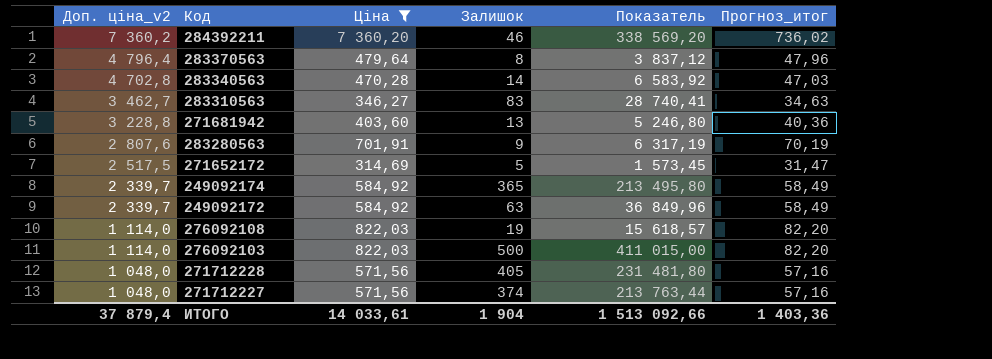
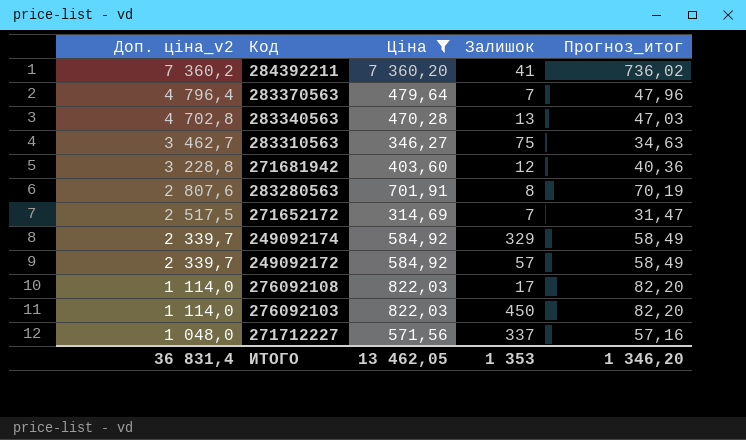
column Показатель | formula: [Ціна] * [Залишок] -> none
row 271712228: 1 048,0 | 571,56 | 405 | 231 481,80 | 57,16 -> none
284392211 | Залишок: 46 -> 41
283370563 | Залишок: 8 -> 7
283340563 | Залишок: 14 -> 13
283310563 | Залишок: 83 -> 75
271681942 | Залишок: 13 -> 12
283280563 | Залишок: 9 -> 8
271652172 | Залишок: 5 -> 7
249092174 | Залишок: 365 -> 329
249092172 | Залишок: 63 -> 57
276092108 | Залишок: 19 -> 17
276092103 | Залишок: 500 -> 450
271712227 | Залишок: 374 -> 337
ИТОГО | Доп. ціна_v2: 37 879,4 -> 36 831,4
ИТОГО | Ціна: 14 033,61 -> 13 462,05
ИТОГО | Залишок: 1 904 -> 1 353
ИТОГО | Прогноз_итог: 1 403,36 -> 1 346,20

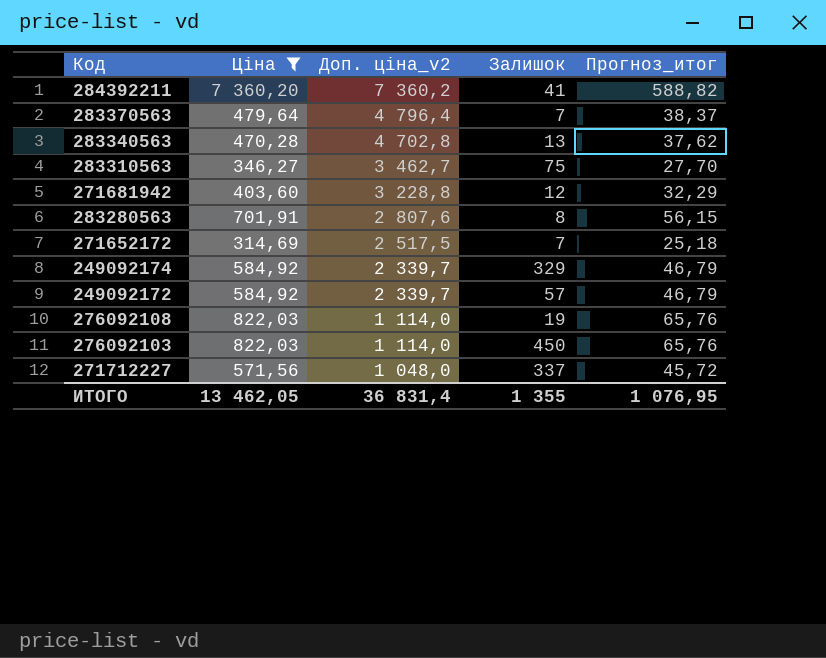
column Доп. ціна_v2 | position: 1 -> 3
column Прогноз_итог | formula: [Ціна] * 0,1 -> [Ціна] * 0,08
276092108 | Залишок: 17 -> 19
ИТОГО | Залишок: 1 353 -> 1 355
ИТОГО | Прогноз_итог: 1 346,20 -> 1 076,95

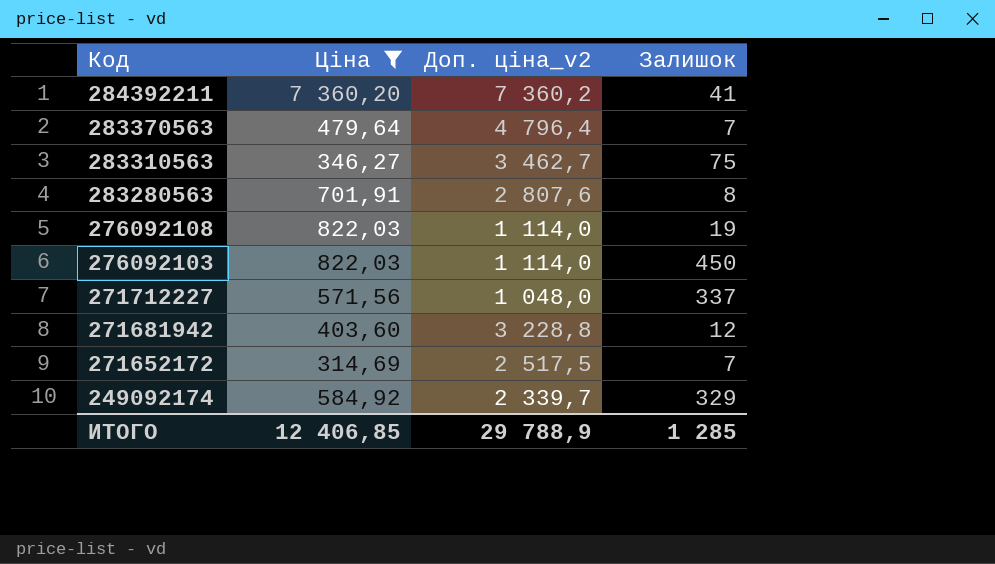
row order: Доп. ціна_v2 descending -> Код descending
column Прогноз_итог | formula: [Ціна] * 0,08 -> none
row 283340563: 470,28 | 4 702,8 | 13 | 37,62 -> none
row 249092172: 584,92 | 2 339,7 | 57 | 46,79 -> none
ИТОГО | Ціна: 13 462,05 -> 12 406,85
ИТОГО | Доп. ціна_v2: 36 831,4 -> 29 788,9
ИТОГО | Залишок: 1 355 -> 1 285

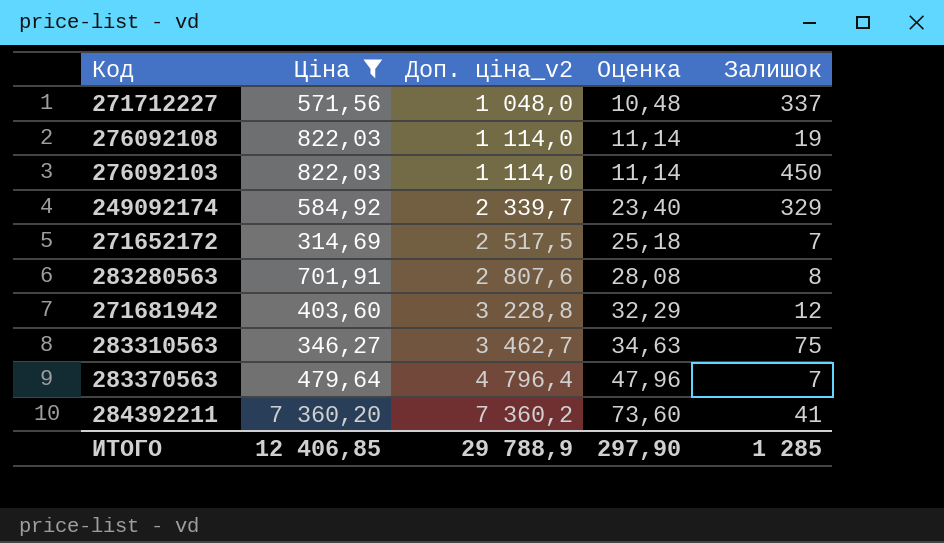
row order: Код descending -> Доп. ціна_v2 ascending
column Оценка | formula: none -> [Доп. ціна_v2] * 0,01

